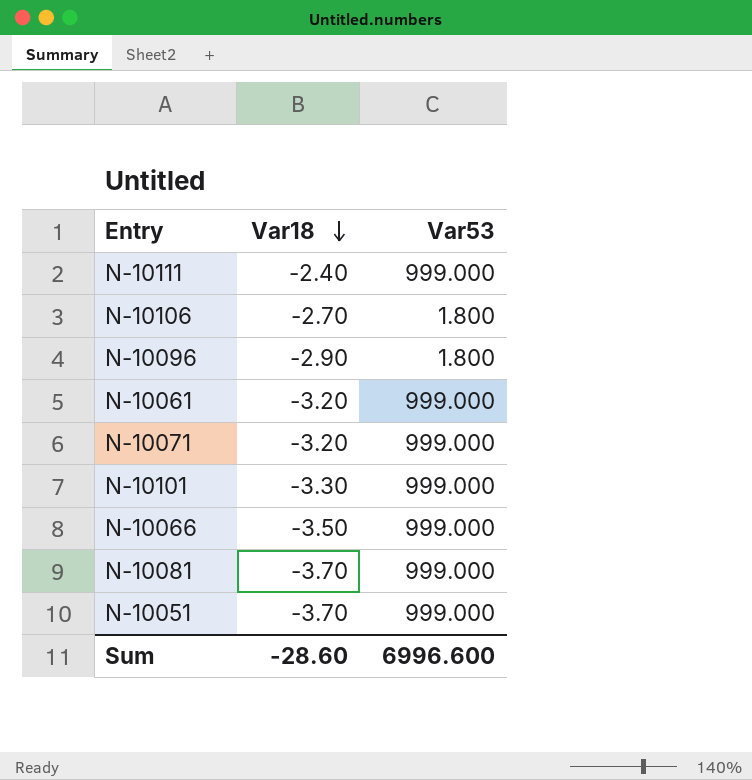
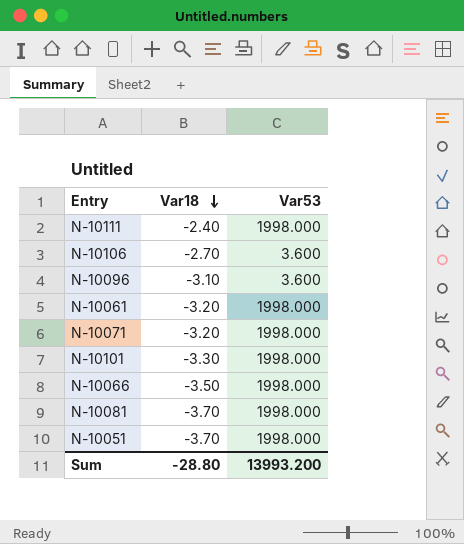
N-10111 | Var53: 999.000 -> 1998.000
N-10106 | Var53: 1.800 -> 3.600
N-10096 | Var18: -2.90 -> -3.10
N-10096 | Var53: 1.800 -> 3.600
N-10061 | Var53: 999.000 -> 1998.000
N-10071 | Var53: 999.000 -> 1998.000
N-10101 | Var53: 999.000 -> 1998.000
N-10066 | Var53: 999.000 -> 1998.000
N-10081 | Var53: 999.000 -> 1998.000
N-10051 | Var53: 999.000 -> 1998.000
Sum | Var18: -28.60 -> -28.80
Sum | Var53: 6996.600 -> 13993.200

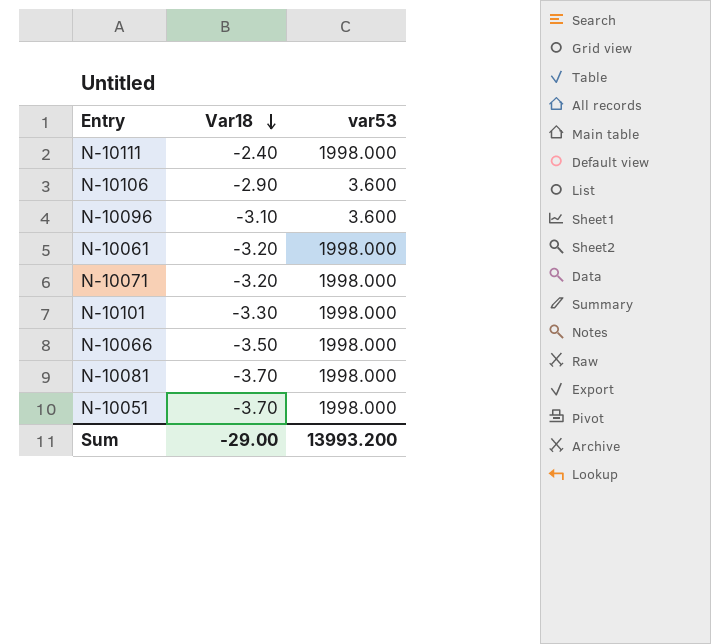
column name: Var53 -> var53
N-10106 | Var18: -2.70 -> -2.90
Sum | Var18: -28.80 -> -29.00

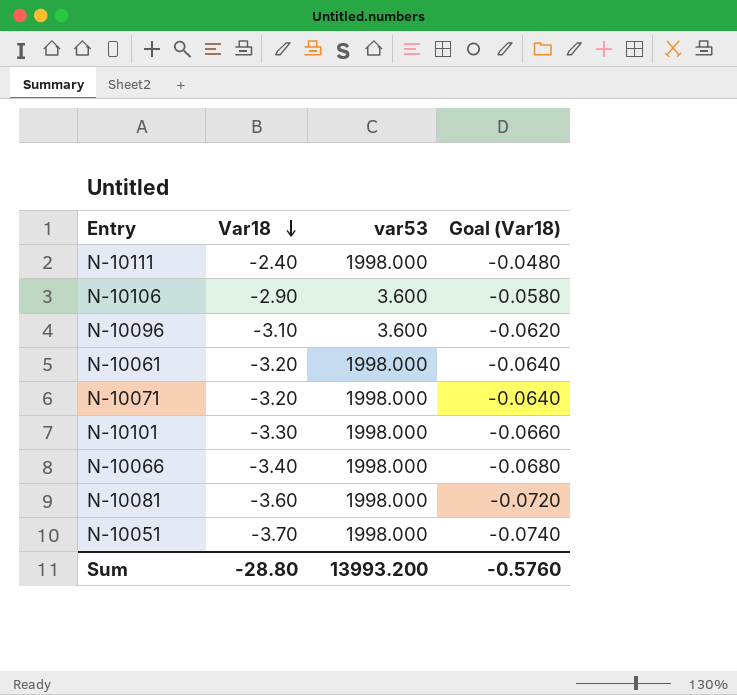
column Goal (Var18) | formula: none -> [Var18] * 0.02
N-10066 | Var18: -3.50 -> -3.40
N-10081 | Var18: -3.70 -> -3.60
Sum | Var18: -29.00 -> -28.80

